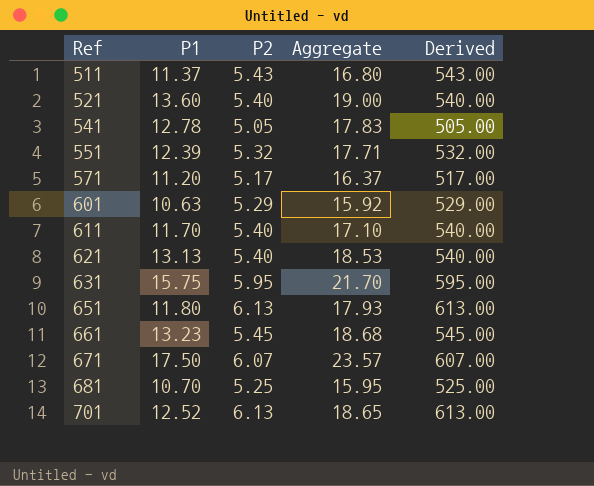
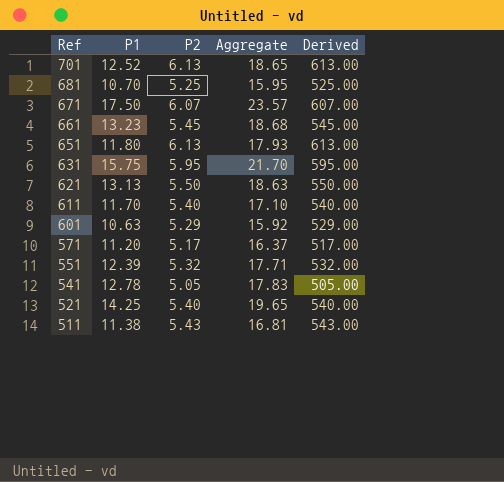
row order: Ref ascending -> Ref descending
621 | P2: 5.40 -> 5.50
621 | Aggregate: 18.53 -> 18.63
621 | Derived: 540.00 -> 550.00
521 | P1: 13.60 -> 14.25
521 | Aggregate: 19.00 -> 19.65
511 | P1: 11.37 -> 11.38
511 | Aggregate: 16.80 -> 16.81

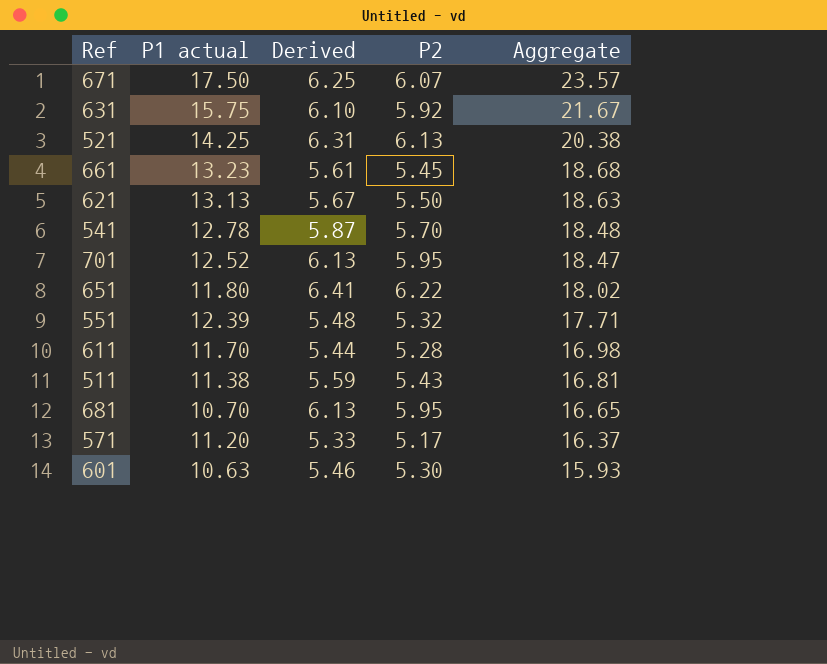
row order: Ref descending -> Aggregate descending
column name: P1 -> P1 actual
column Derived | formula: [P2] * 100 -> [P2] * 1.03
column Derived | position: 5 -> 3
631 | P2: 5.95 -> 5.92
631 | Aggregate: 21.70 -> 21.67
521 | P2: 5.40 -> 6.13
521 | Aggregate: 19.65 -> 20.38
541 | P2: 5.05 -> 5.70
541 | Aggregate: 17.83 -> 18.48
701 | P2: 6.13 -> 5.95
701 | Aggregate: 18.65 -> 18.47
651 | P2: 6.13 -> 6.22
651 | Aggregate: 17.93 -> 18.02
611 | P2: 5.40 -> 5.28
611 | Aggregate: 17.10 -> 16.98
681 | P2: 5.25 -> 5.95
681 | Aggregate: 15.95 -> 16.65
601 | P2: 5.29 -> 5.30
601 | Aggregate: 15.92 -> 15.93

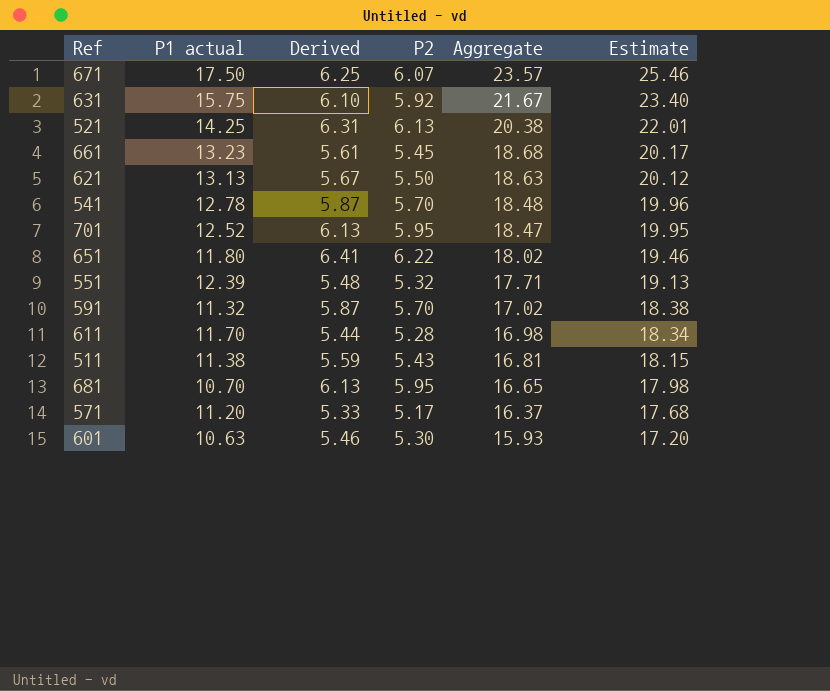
column Estimate | formula: none -> [Aggregate] * 1.08
row 591: none -> 11.32 | 5.87 | 5.70 | 17.02 | 18.38

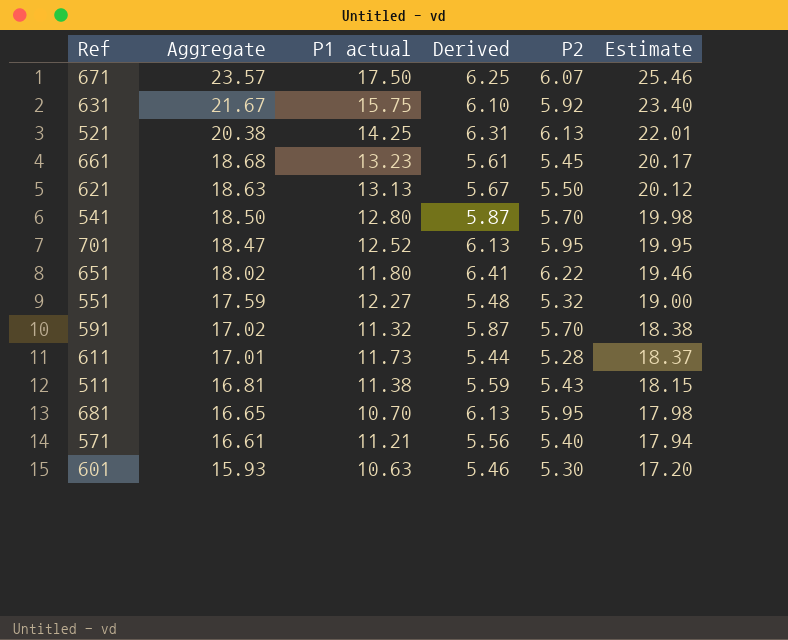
column Aggregate | position: 5 -> 2
541 | Aggregate: 18.48 -> 18.50
541 | P1 actual: 12.78 -> 12.80
541 | Estimate: 19.96 -> 19.98
551 | Aggregate: 17.71 -> 17.59
551 | P1 actual: 12.39 -> 12.27
551 | Estimate: 19.13 -> 19.00
611 | Aggregate: 16.98 -> 17.01
611 | P1 actual: 11.70 -> 11.73
611 | Estimate: 18.34 -> 18.37
571 | Aggregate: 16.37 -> 16.61
571 | P1 actual: 11.20 -> 11.21
571 | Derived: 5.33 -> 5.56
571 | P2: 5.17 -> 5.40
571 | Estimate: 17.68 -> 17.94

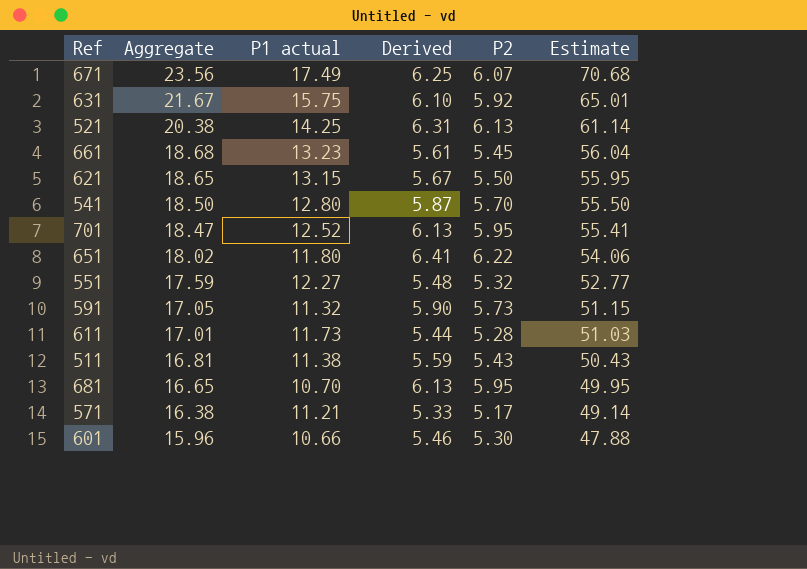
column Estimate | formula: [Aggregate] * 1.08 -> [Aggregate] * 3
671 | Aggregate: 23.57 -> 23.56
671 | P1 actual: 17.50 -> 17.49
621 | Aggregate: 18.63 -> 18.65
621 | P1 actual: 13.13 -> 13.15
591 | Aggregate: 17.02 -> 17.05
591 | Derived: 5.87 -> 5.90
591 | P2: 5.70 -> 5.73
571 | Aggregate: 16.61 -> 16.38
571 | Derived: 5.56 -> 5.33
571 | P2: 5.40 -> 5.17
601 | Aggregate: 15.93 -> 15.96
601 | P1 actual: 10.63 -> 10.66

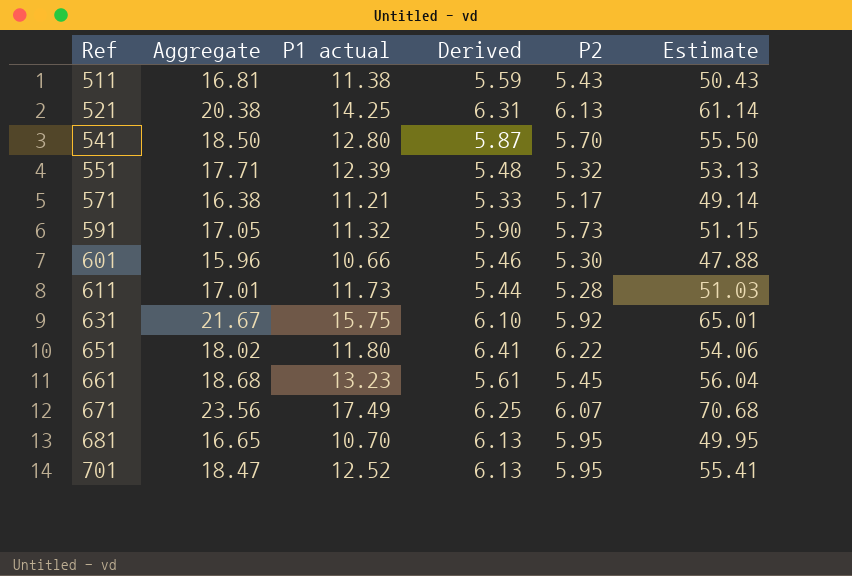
row order: Aggregate descending -> Ref ascending
row 621: 18.65 | 13.15 | 5.67 | 5.50 | 55.95 -> none
551 | Aggregate: 17.59 -> 17.71
551 | P1 actual: 12.27 -> 12.39
551 | Estimate: 52.77 -> 53.13

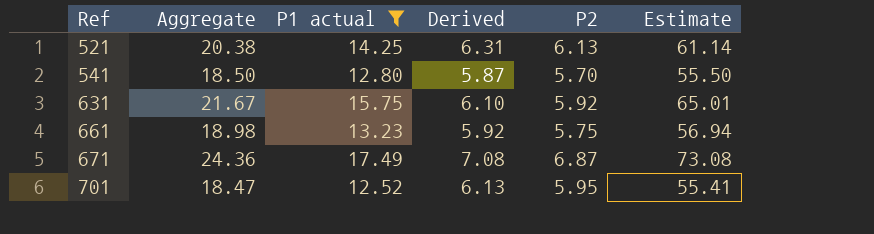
filter: none -> P1 actual >= 12.52
661 | Aggregate: 18.68 -> 18.98
661 | Derived: 5.61 -> 5.92
661 | P2: 5.45 -> 5.75
661 | Estimate: 56.04 -> 56.94
671 | Aggregate: 23.56 -> 24.36
671 | Derived: 6.25 -> 7.08
671 | P2: 6.07 -> 6.87
671 | Estimate: 70.68 -> 73.08

